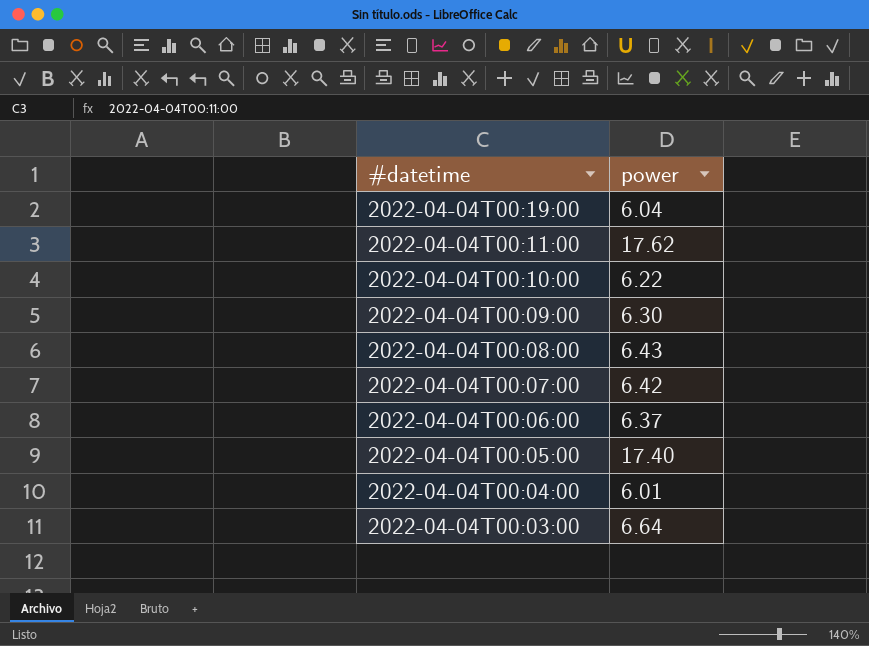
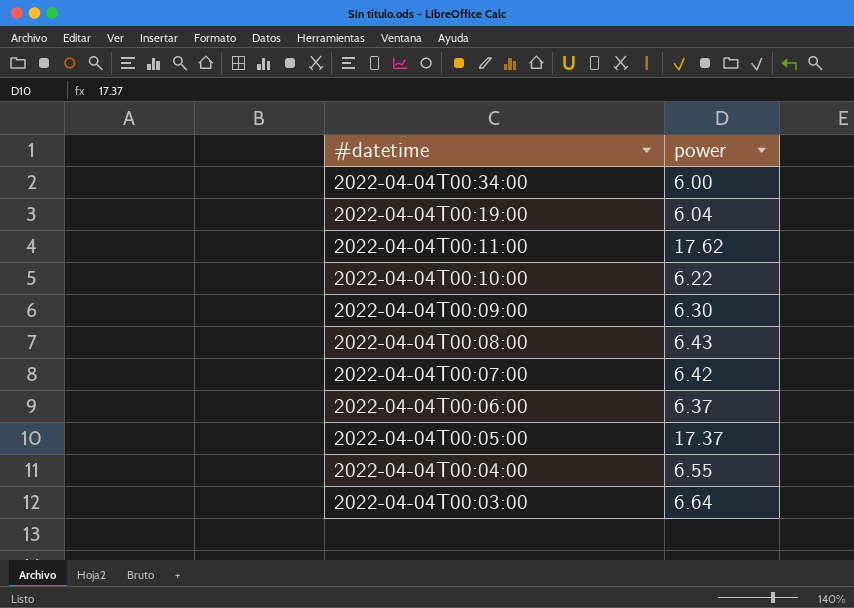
row 2022-04-04T00:34:00: none -> 6.00
2022-04-04T00:05:00 | power: 17.40 -> 17.37
2022-04-04T00:04:00 | power: 6.01 -> 6.55

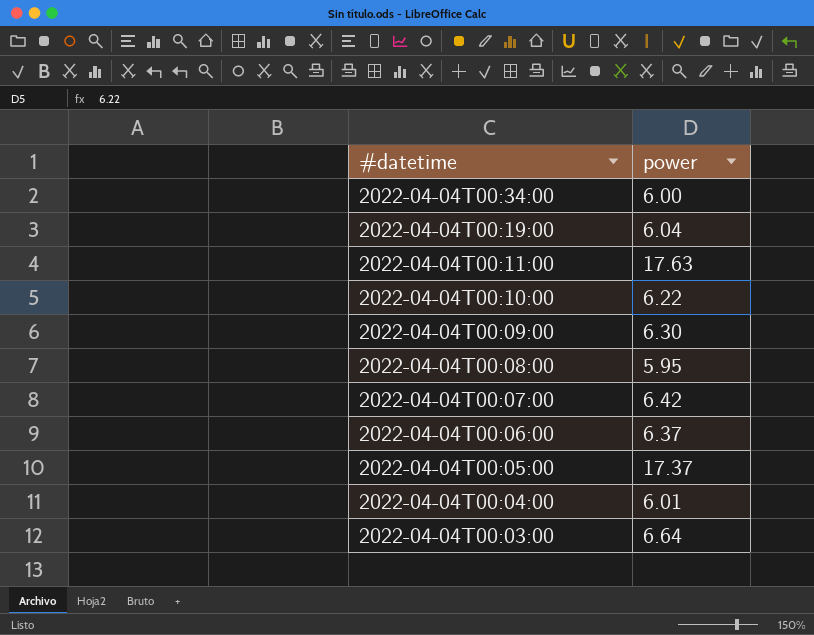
2022-04-04T00:11:00 | power: 17.62 -> 17.63
2022-04-04T00:08:00 | power: 6.43 -> 5.95
2022-04-04T00:04:00 | power: 6.55 -> 6.01

